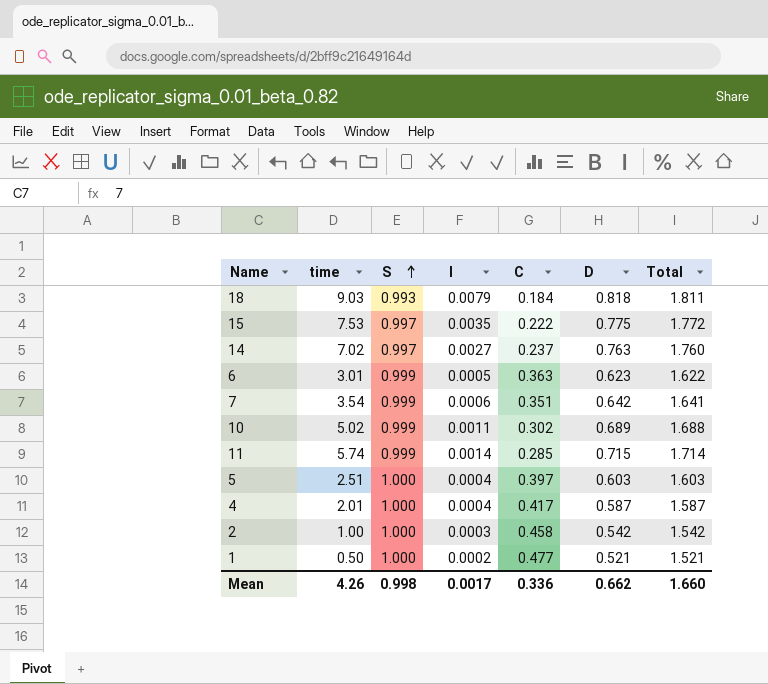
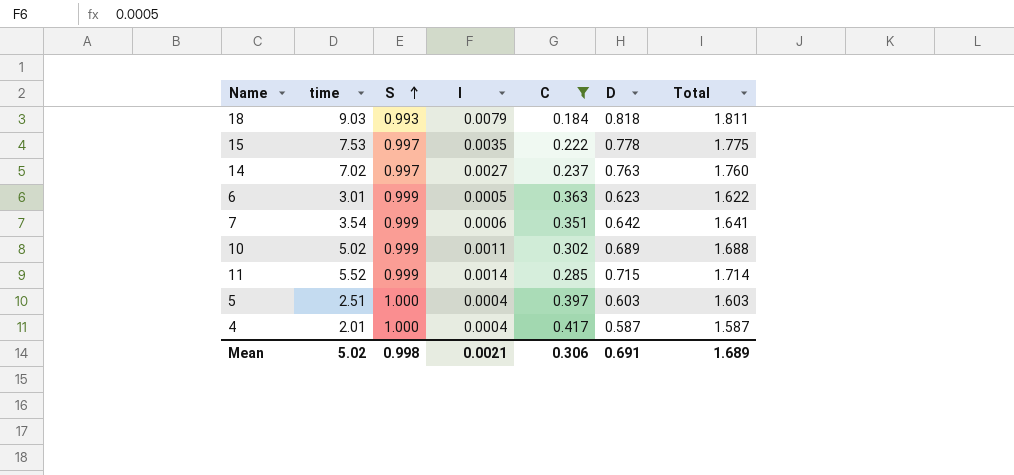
filter: none -> C <= 0.417
15 | D: 0.775 -> 0.778
15 | Total: 1.772 -> 1.775
11 | time: 5.74 -> 5.52
Mean | time: 4.26 -> 5.02
Mean | I: 0.0017 -> 0.0021
Mean | C: 0.336 -> 0.306
Mean | D: 0.662 -> 0.691
Mean | Total: 1.660 -> 1.689

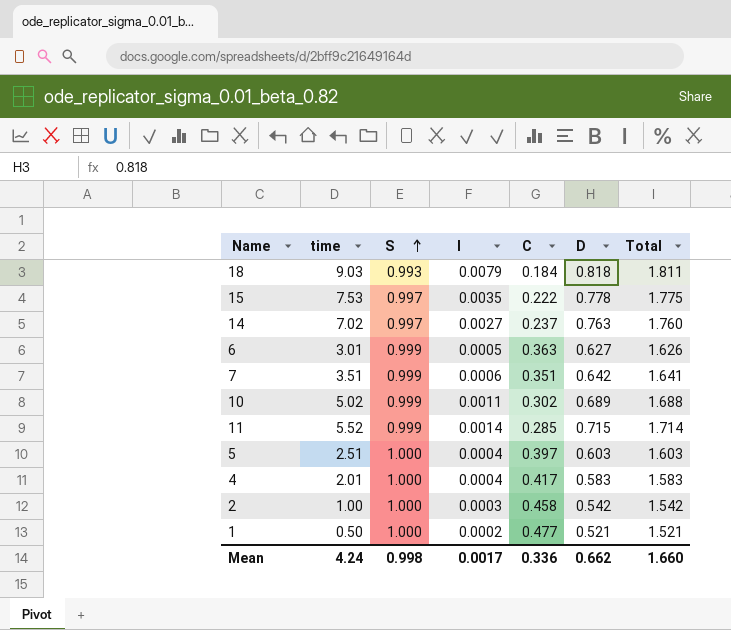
filter: C <= 0.417 -> none
6 | D: 0.623 -> 0.627
6 | Total: 1.622 -> 1.626
7 | time: 3.54 -> 3.51
4 | D: 0.587 -> 0.583
4 | Total: 1.587 -> 1.583
Mean | time: 5.02 -> 4.24
Mean | I: 0.0021 -> 0.0017
Mean | C: 0.306 -> 0.336
Mean | D: 0.691 -> 0.662
Mean | Total: 1.689 -> 1.660

